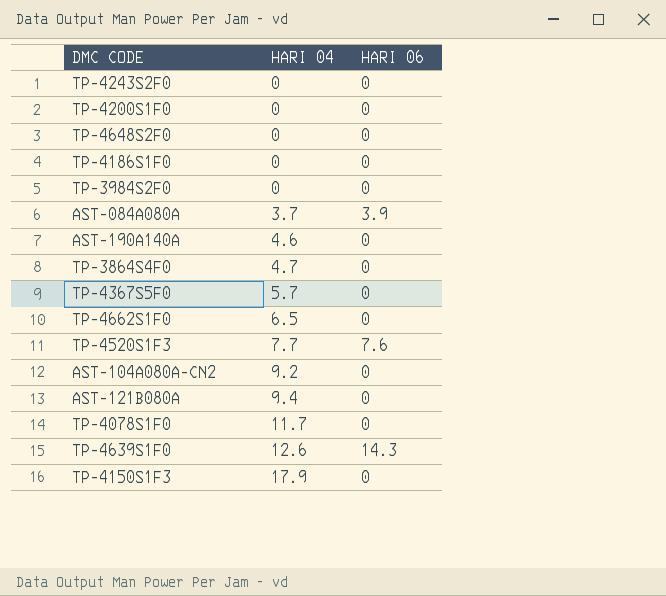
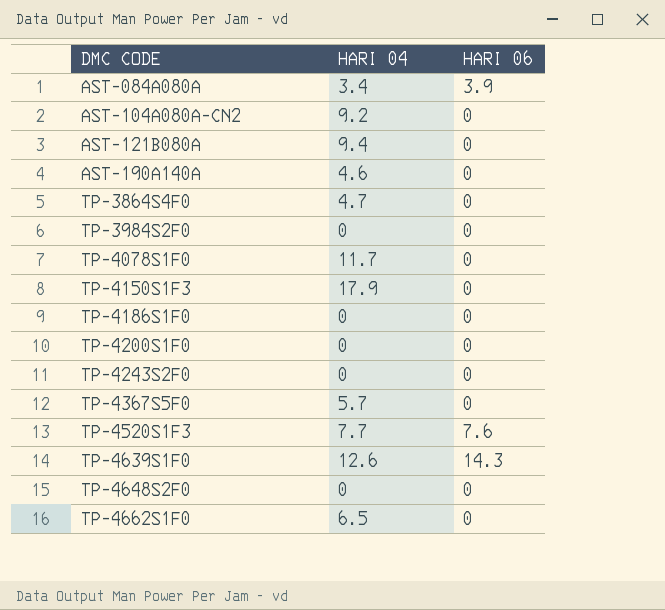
row order: HARI 04 ascending -> DMC CODE ascending
AST-084A080A | HARI 04: 3.7 -> 3.4

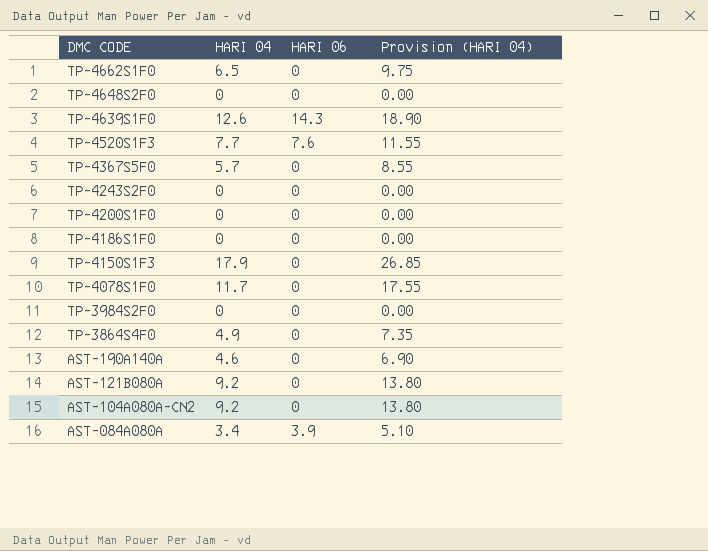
row order: DMC CODE ascending -> DMC CODE descending
column Provision (HARI 04) | formula: none -> [HARI 04] * 1.5
TP-3864S4F0 | HARI 04: 4.7 -> 4.9
AST-121B080A | HARI 04: 9.4 -> 9.2

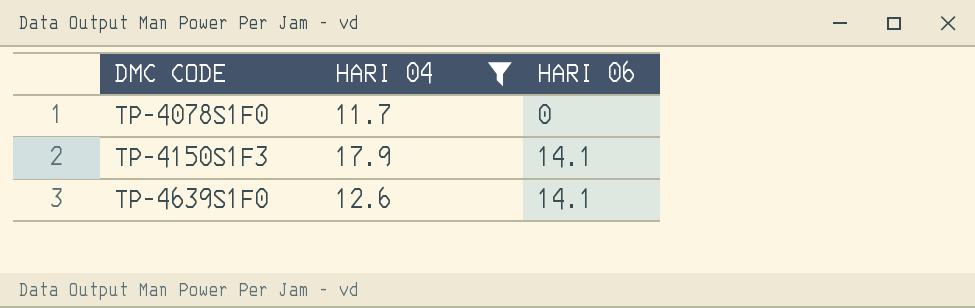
filter: none -> HARI 04 >= 11.7
row order: DMC CODE descending -> DMC CODE ascending
column Provision (HARI 04) | formula: [HARI 04] * 1.5 -> none
TP-4150S1F3 | HARI 06: 0 -> 14.1
TP-4639S1F0 | HARI 06: 14.3 -> 14.1

